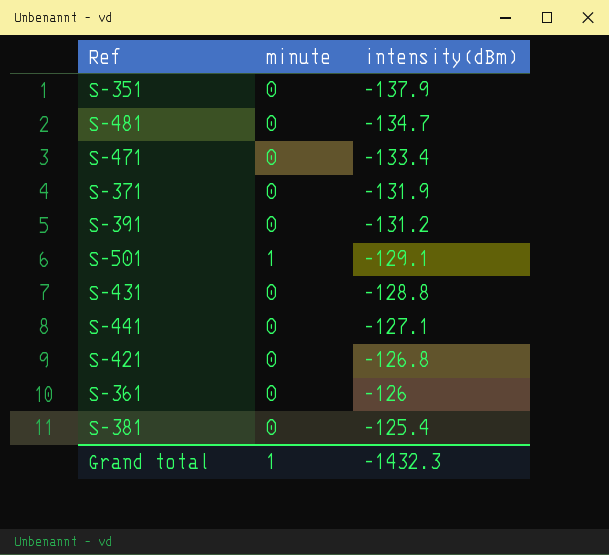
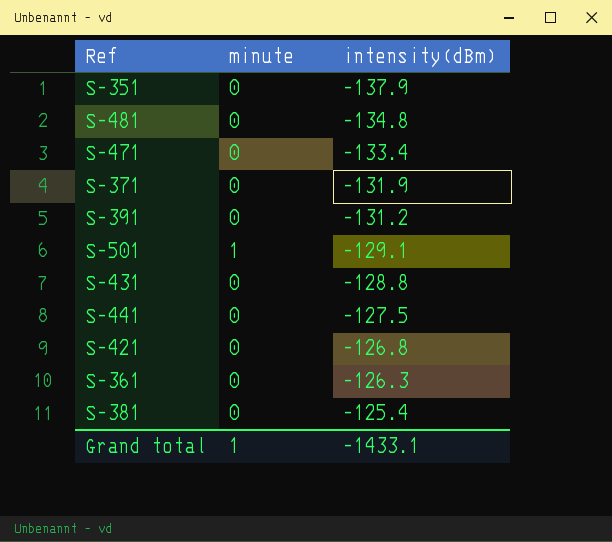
S-481 | intensity(dBm): -134.7 -> -134.8
S-441 | intensity(dBm): -127.1 -> -127.5
S-361 | intensity(dBm): -126 -> -126.3
Grand total | intensity(dBm): -1432.3 -> -1433.1

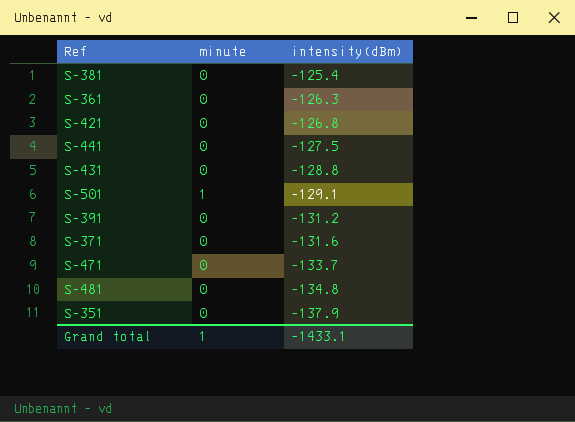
row order: intensity(dBm) ascending -> intensity(dBm) descending
S-371 | intensity(dBm): -131.9 -> -131.6
S-471 | intensity(dBm): -133.4 -> -133.7

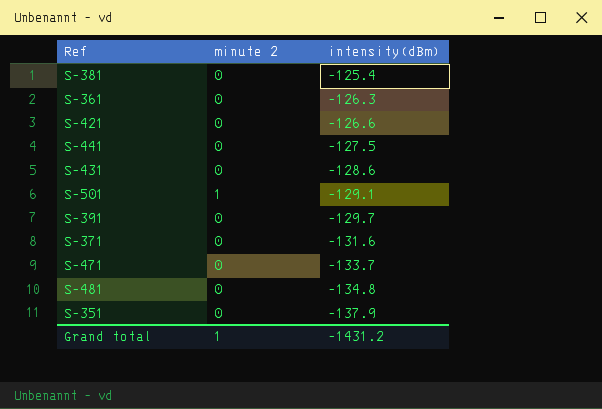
column name: minute -> minute 2
S-421 | intensity(dBm): -126.8 -> -126.6
S-431 | intensity(dBm): -128.8 -> -128.6
S-391 | intensity(dBm): -131.2 -> -129.7
Grand total | intensity(dBm): -1433.1 -> -1431.2

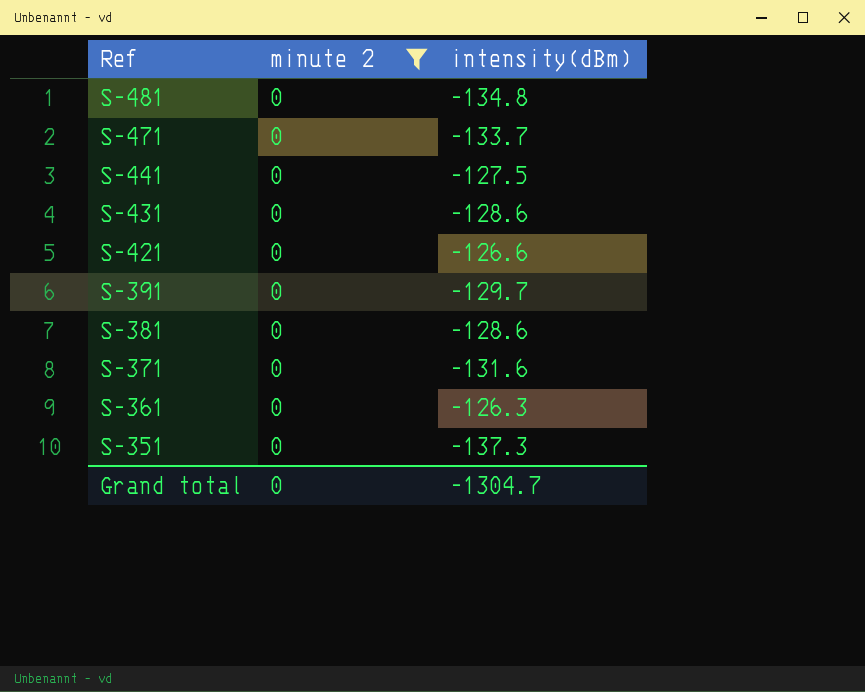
filter: none -> minute 2 = 0
row order: intensity(dBm) descending -> Ref descending
S-381 | intensity(dBm): -125.4 -> -128.6
S-351 | intensity(dBm): -137.9 -> -137.3
Grand total | minute 2: 1 -> 0
Grand total | intensity(dBm): -1431.2 -> -1304.7

